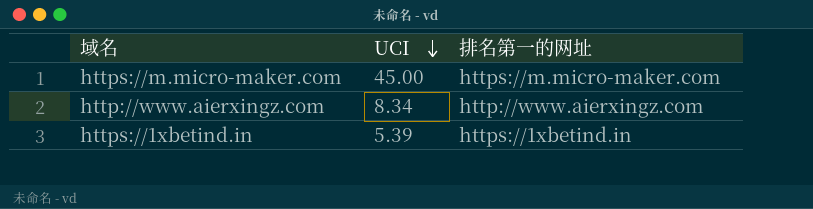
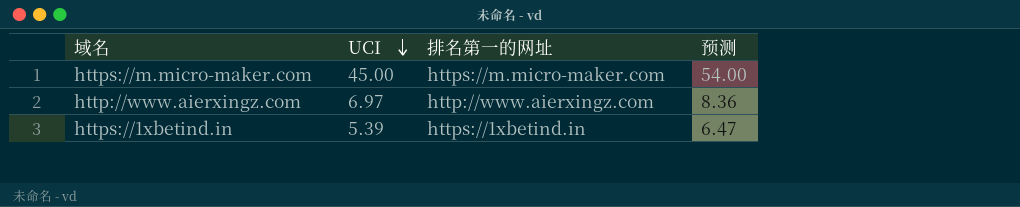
column 预测 | formula: none -> [UCI] * 1.2
http://www.aierxingz.com | UCI: 8.34 -> 6.97

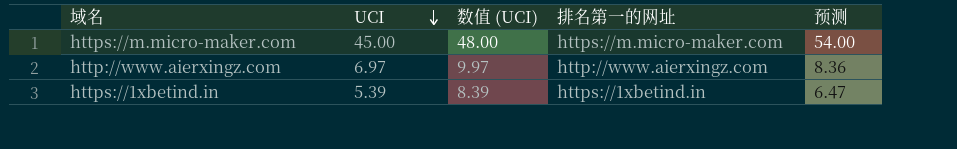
column 数值 (UCI) | formula: none -> [UCI] + 3

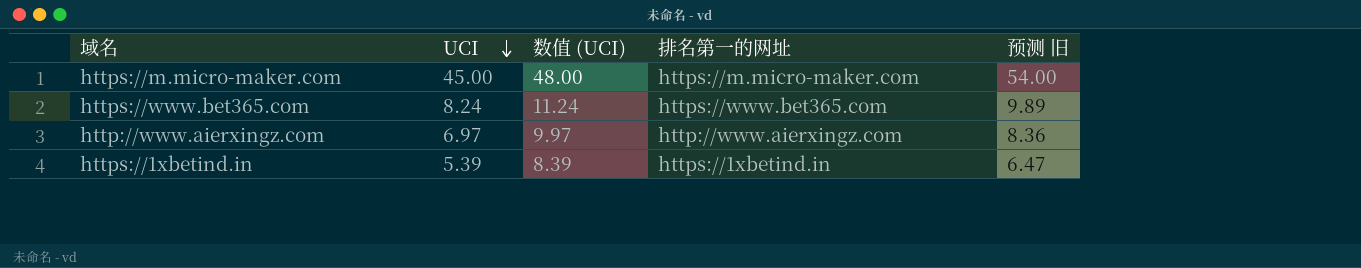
column name: 预测 -> 预测 旧
row https://www.bet365.com: none -> 8.24 | 11.24 | https://www.bet365.com | 9.89

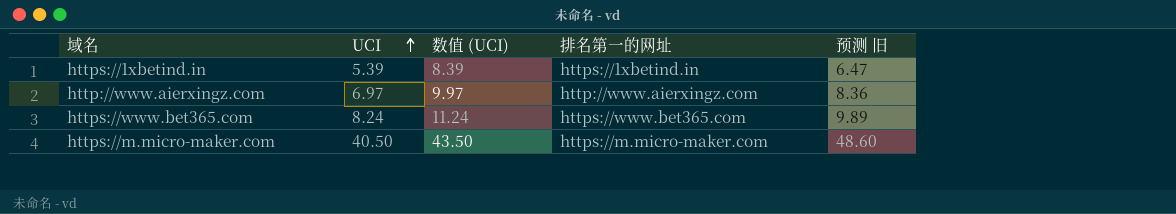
row order: UCI descending -> UCI ascending
https://m.micro-maker.com | UCI: 45.00 -> 40.50
https://m.micro-maker.com | 数值 (UCI): 48.00 -> 43.50
https://m.micro-maker.com | 预测 旧: 54.00 -> 48.60

